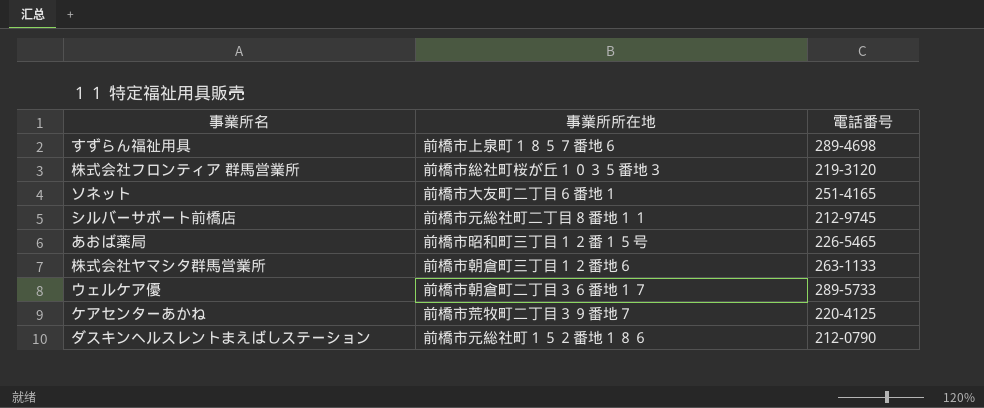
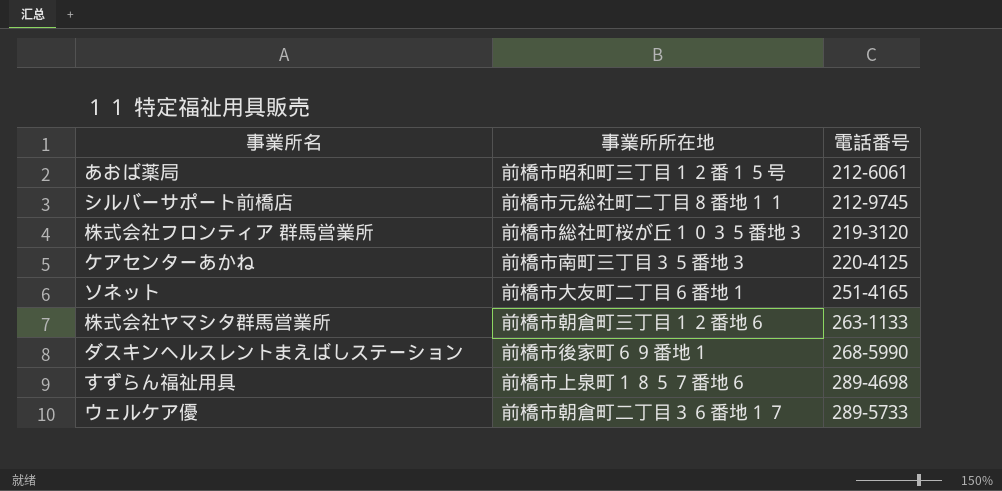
row order: none -> 電話番号 ascending
あおば薬局 | 電話番号: 226-5465 -> 212-6061
ケアセンターあかね | 事業所所在地: 前橋市荒牧町二丁目３９番地７ -> 前橋市南町三丁目３５番地３
ダスキンヘルスレントまえばしステーション | 事業所所在地: 前橋市元総社町１５２番地１８６ -> 前橋市後家町６９番地１
ダスキンヘルスレントまえばしステーション | 電話番号: 212-0790 -> 268-5990

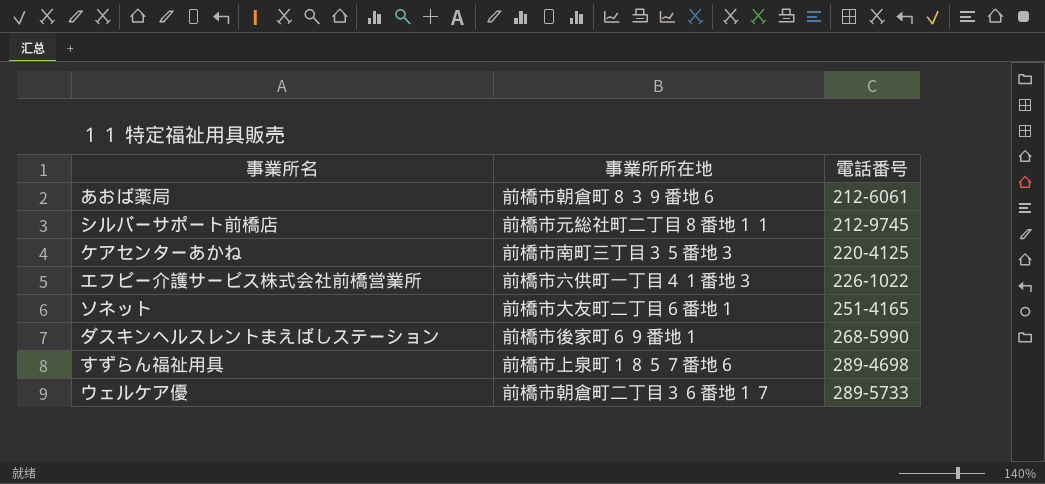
row 株式会社フロンティア 群馬営業所: 前橋市総社町桜が丘１０３５番地３ | 219-3120 -> none
row 株式会社ヤマシタ群馬営業所: 前橋市朝倉町三丁目１２番地６ | 263-1133 -> none
あおば薬局 | 事業所所在地: 前橋市昭和町三丁目１２番１５号 -> 前橋市朝倉町８３９番地６
row エフビー介護サービス株式会社前橋営業所: none -> 前橋市六供町一丁目４１番地３ | 226-1022

